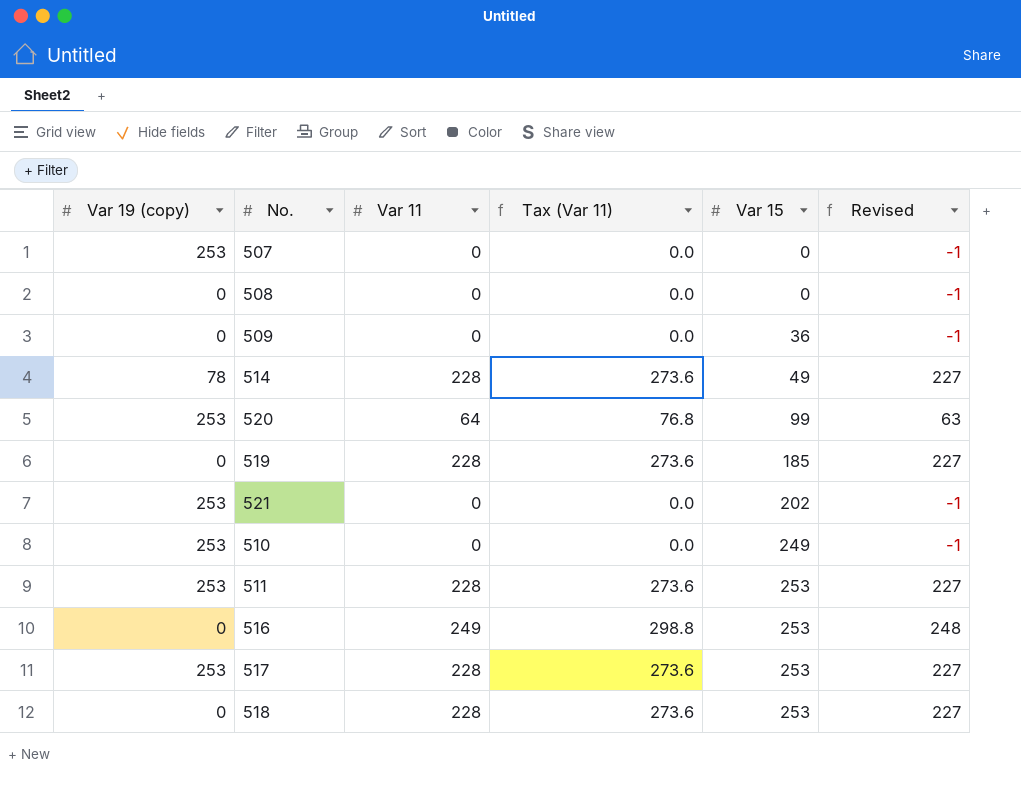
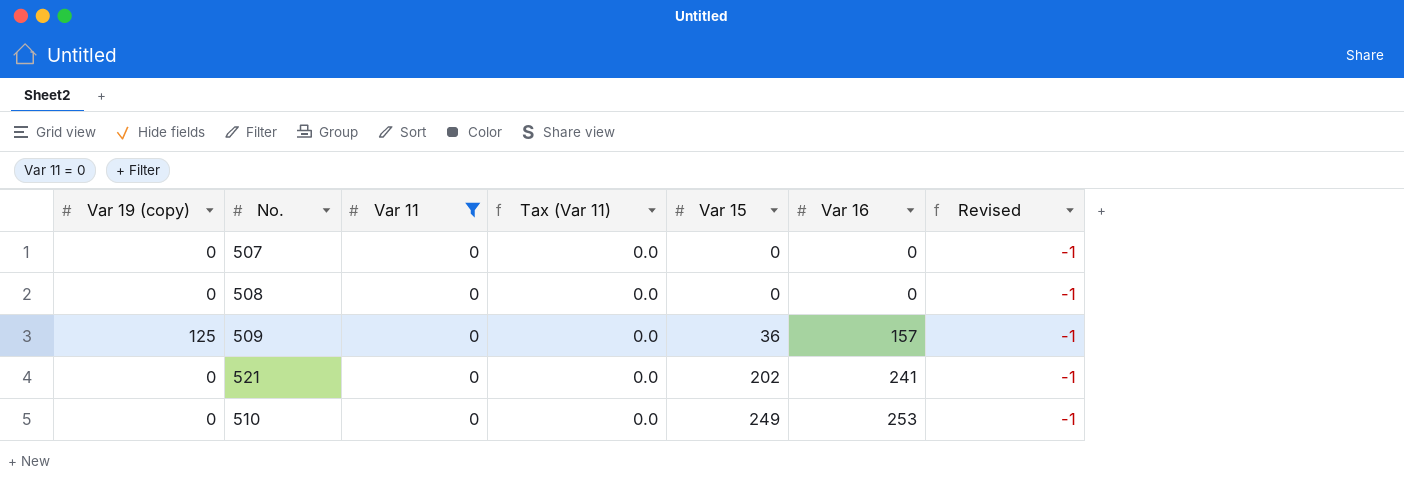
filter: none -> Var 11 = 0
column Var 16 | position: none -> 6
507 | Var 19 (copy): 253 -> 0
509 | Var 19 (copy): 0 -> 125
521 | Var 19 (copy): 253 -> 0
510 | Var 19 (copy): 253 -> 0

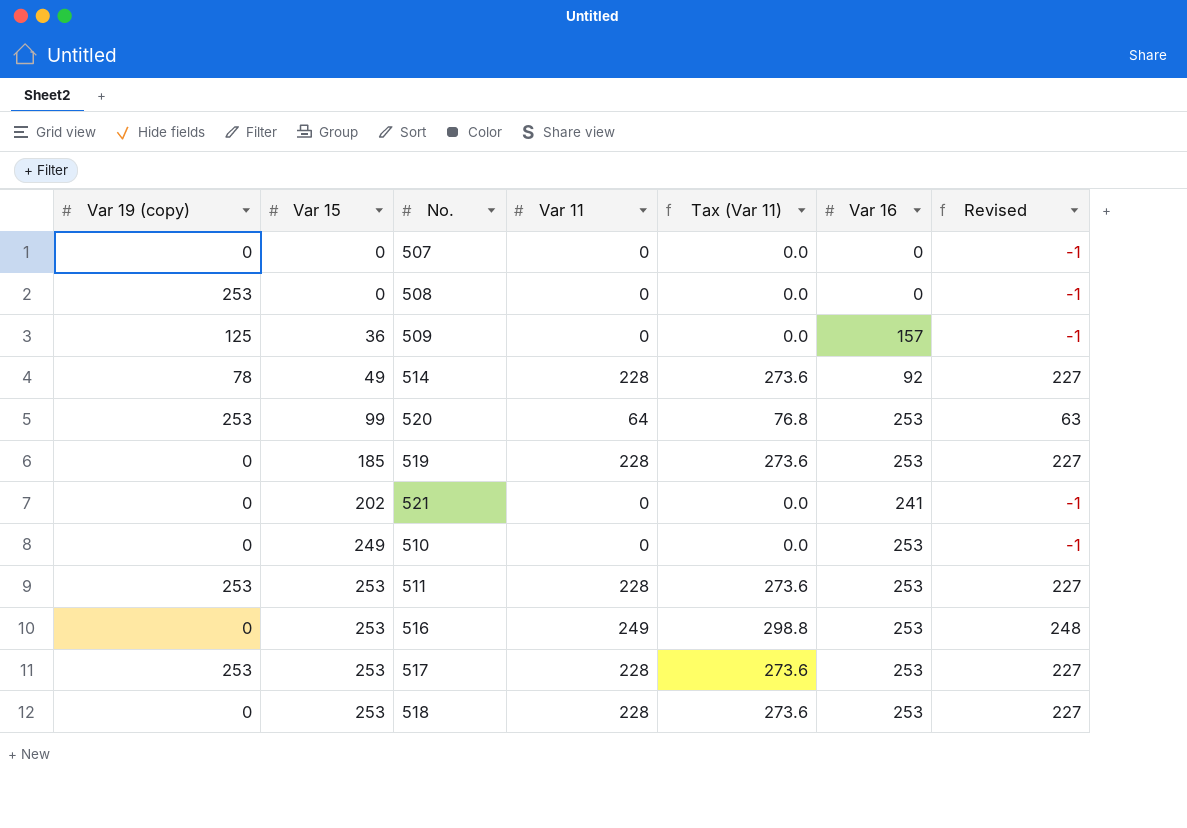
filter: Var 11 = 0 -> none
column Var 15 | position: 5 -> 2
508 | Var 19 (copy): 0 -> 253

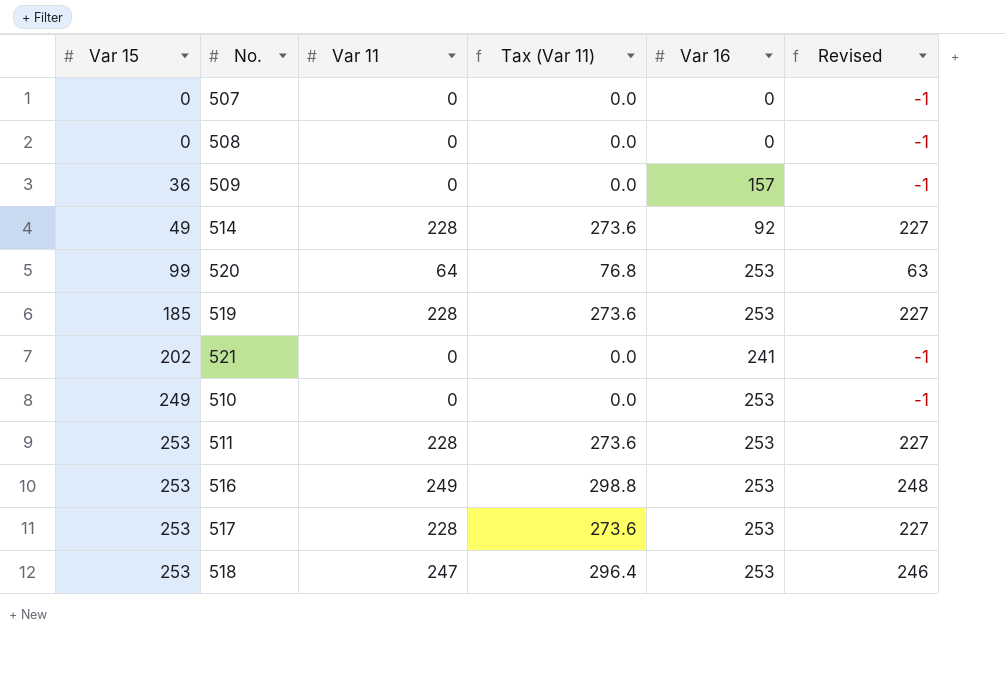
column Var 19 (copy) | position: 1 -> none
518 | Var 11: 228 -> 247
518 | Tax (Var 11): 273.6 -> 296.4
518 | Revised: 227 -> 246

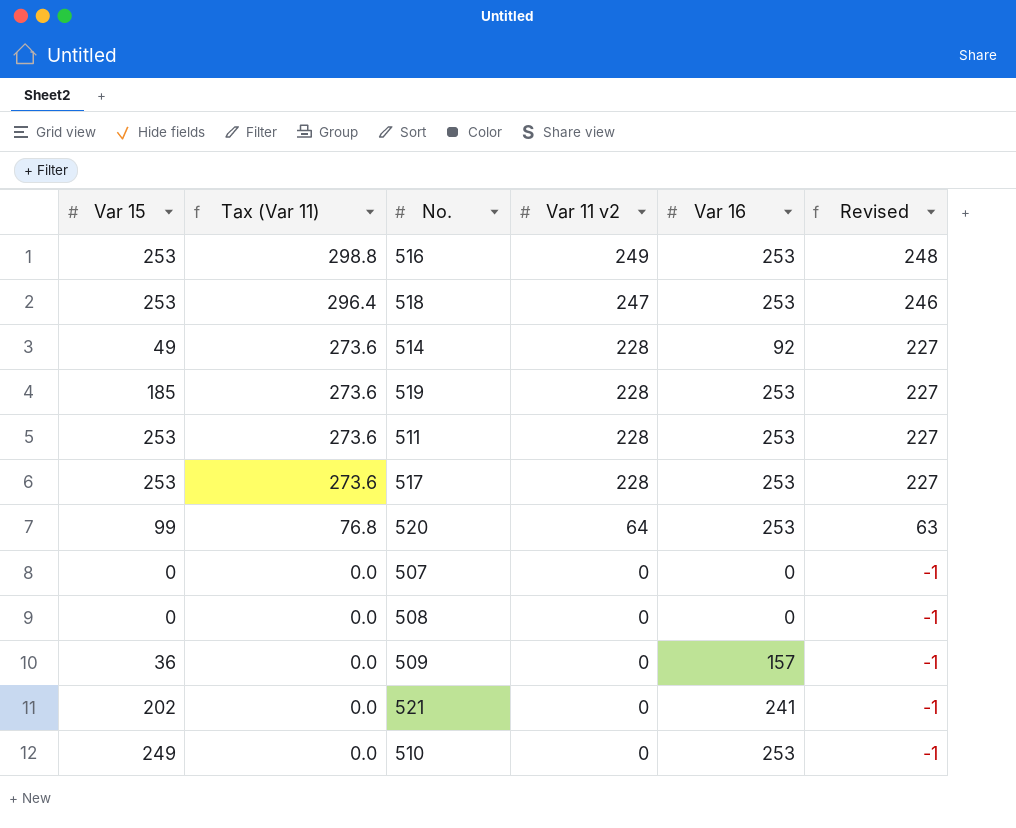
row order: Var 15 ascending -> Tax (Var 11) descending
column Tax (Var 11) | position: 4 -> 2
column name: Var 11 -> Var 11 v2

